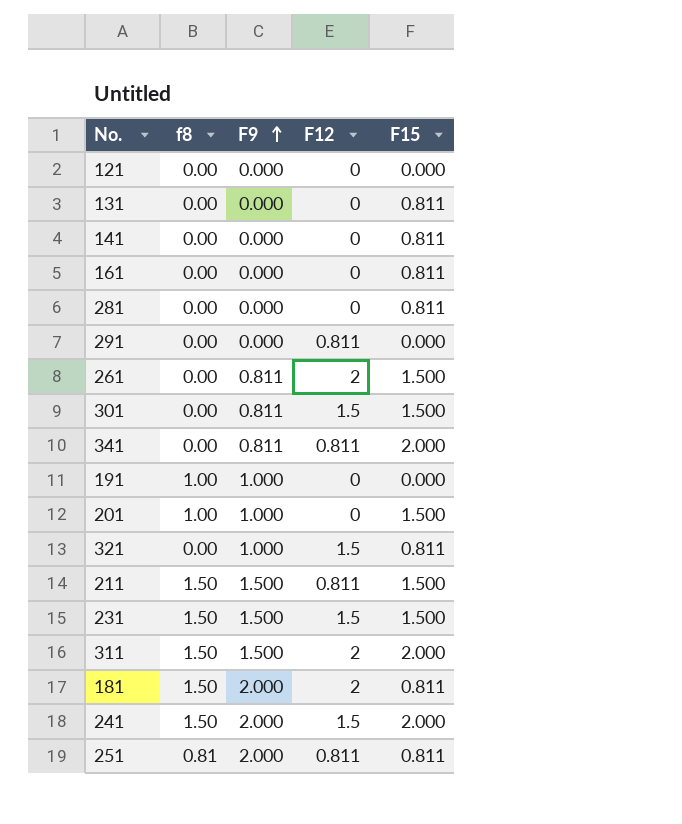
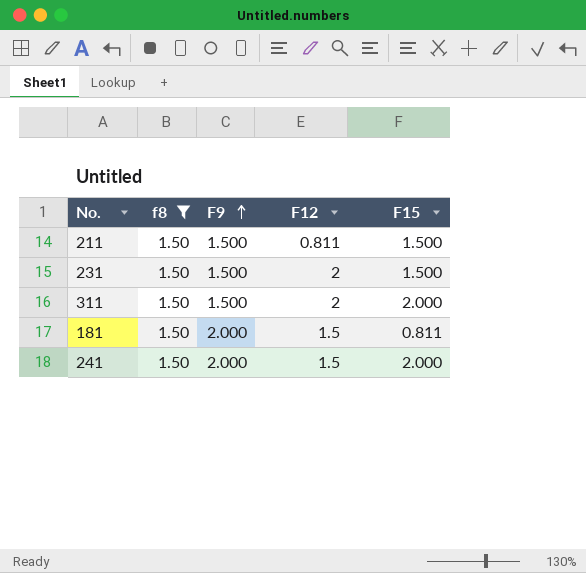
filter: none -> f8 = 1.50
231 | F12: 1.5 -> 2
181 | F12: 2 -> 1.5

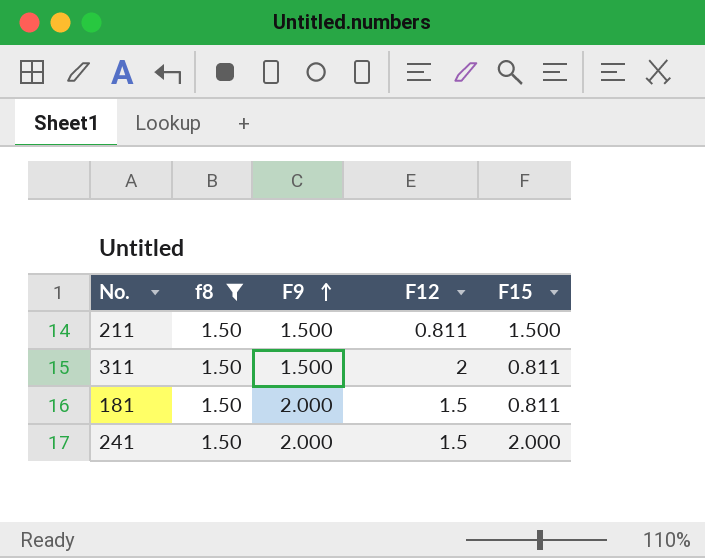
row 231: 1.50 | 1.500 | 2 | 1.500 -> none
311 | F15: 2.000 -> 0.811

